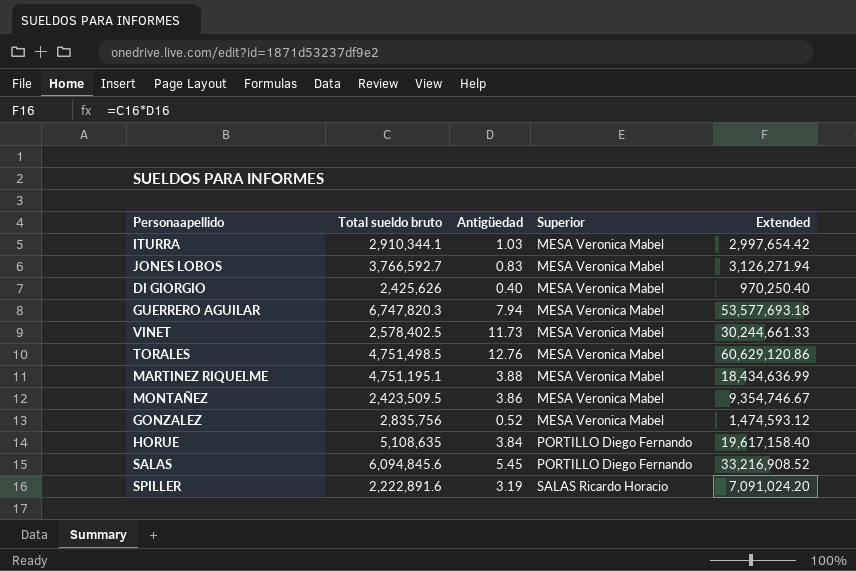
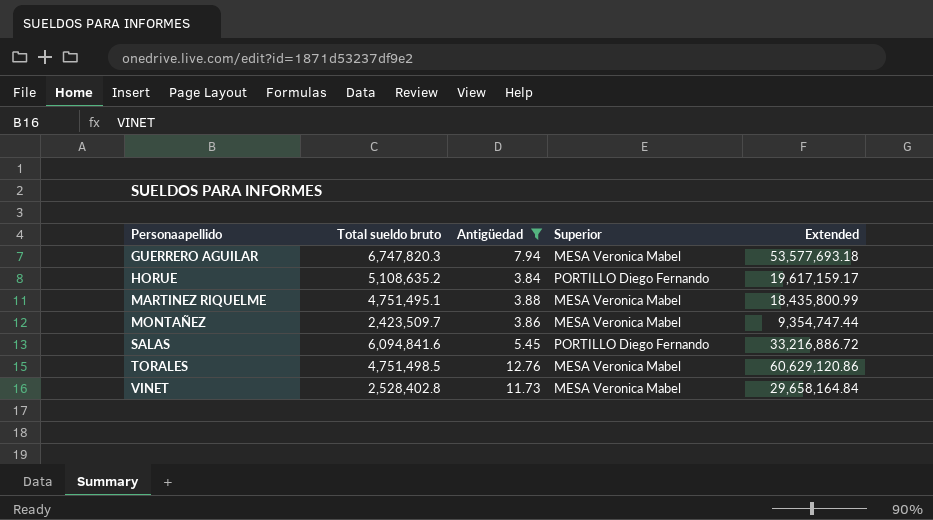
filter: none -> Antigüedad >= 3.84
row order: Superior ascending -> Personaapellido ascending
HORUE | Total sueldo bruto: 5,108,635 -> 5,108,635.2
HORUE | Extended: 19,617,158.40 -> 19,617,159.17
MARTINEZ RIQUELME | Total sueldo bruto: 4,751,195.1 -> 4,751,495.1
MARTINEZ RIQUELME | Extended: 18,434,636.99 -> 18,435,800.99
MONTAÑEZ | Total sueldo bruto: 2,423,509.5 -> 2,423,509.7
MONTAÑEZ | Extended: 9,354,746.67 -> 9,354,747.44
SALAS | Total sueldo bruto: 6,094,845.6 -> 6,094,841.6
SALAS | Extended: 33,216,908.52 -> 33,216,886.72
VINET | Total sueldo bruto: 2,578,402.5 -> 2,528,402.8
VINET | Extended: 30,244,661.33 -> 29,658,164.84

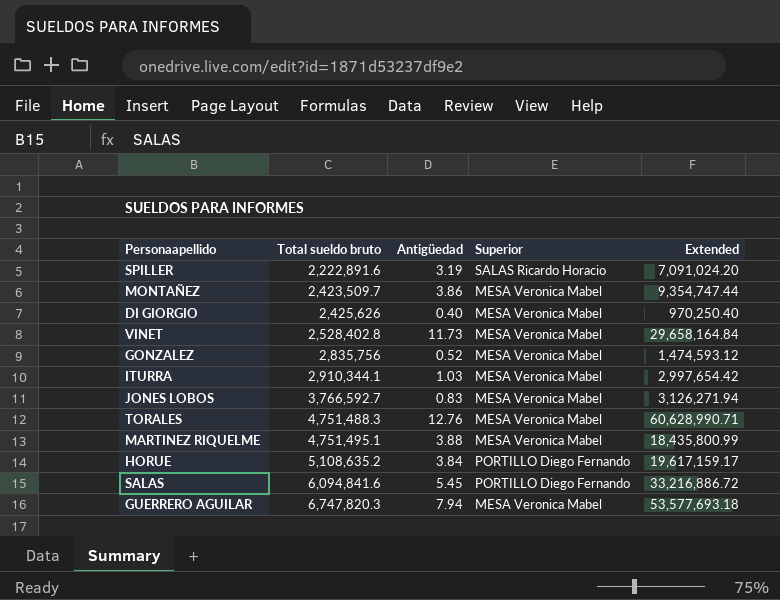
filter: Antigüedad >= 3.84 -> none
row order: Personaapellido ascending -> Total sueldo bruto ascending
TORALES | Total sueldo bruto: 4,751,498.5 -> 4,751,488.3
TORALES | Extended: 60,629,120.86 -> 60,628,990.71

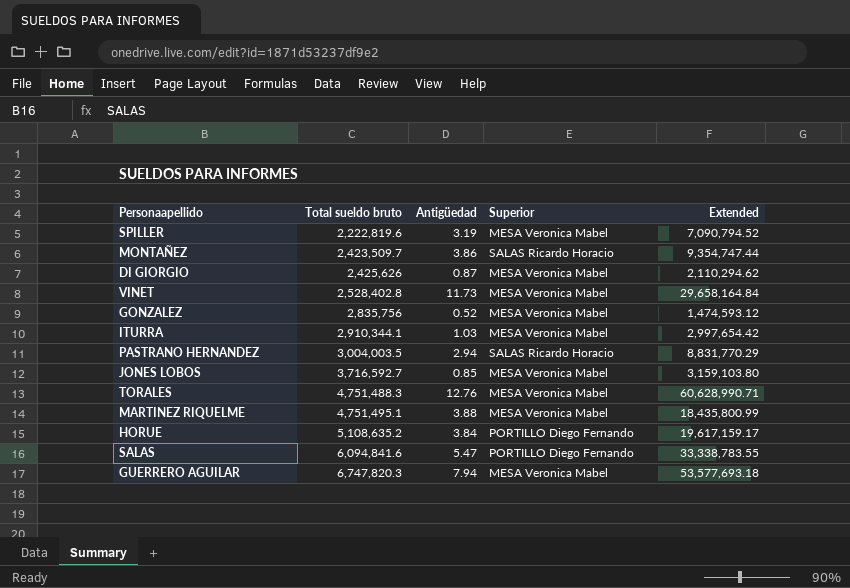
SPILLER | Total sueldo bruto: 2,222,891.6 -> 2,222,819.6
SPILLER | Superior: SALAS Ricardo Horacio -> MESA Veronica Mabel
SPILLER | Extended: 7,091,024.20 -> 7,090,794.52
MONTAÑEZ | Superior: MESA Veronica Mabel -> SALAS Ricardo Horacio
DI GIORGIO | Antigüedad: 0.40 -> 0.87
DI GIORGIO | Extended: 970,250.40 -> 2,110,294.62
row PASTRANO HERNANDEZ: none -> 3,004,003.5 | 2.94 | SALAS Ricardo Horacio | 8,831,770.29
JONES LOBOS | Total sueldo bruto: 3,766,592.7 -> 3,716,592.7
JONES LOBOS | Antigüedad: 0.83 -> 0.85
JONES LOBOS | Extended: 3,126,271.94 -> 3,159,103.80
SALAS | Antigüedad: 5.45 -> 5.47
SALAS | Extended: 33,216,886.72 -> 33,338,783.55

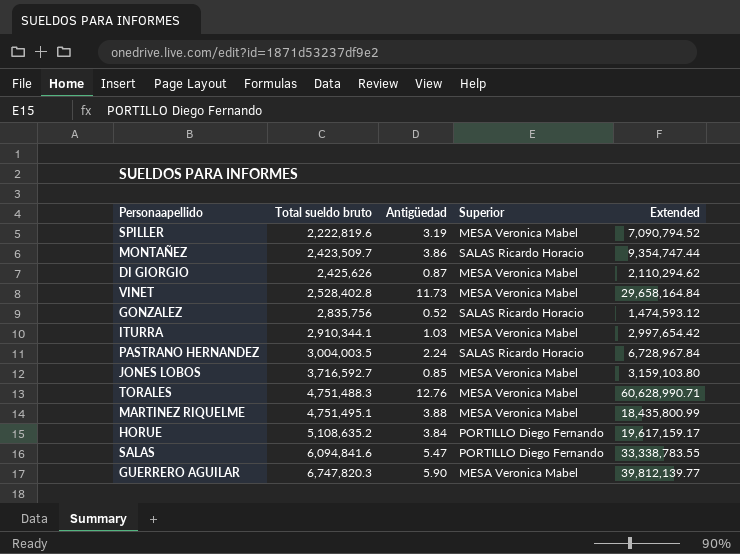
GONZALEZ | Superior: MESA Veronica Mabel -> SALAS Ricardo Horacio
PASTRANO HERNANDEZ | Antigüedad: 2.94 -> 2.24
PASTRANO HERNANDEZ | Extended: 8,831,770.29 -> 6,728,967.84
GUERRERO AGUILAR | Antigüedad: 7.94 -> 5.90
GUERRERO AGUILAR | Extended: 53,577,693.18 -> 39,812,139.77

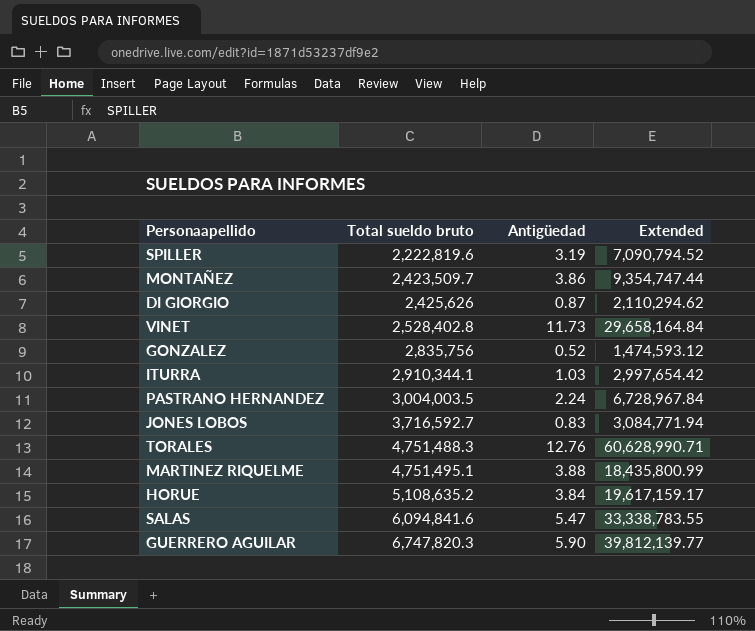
column Superior | position: 4 -> none
JONES LOBOS | Antigüedad: 0.85 -> 0.83
JONES LOBOS | Extended: 3,159,103.80 -> 3,084,771.94

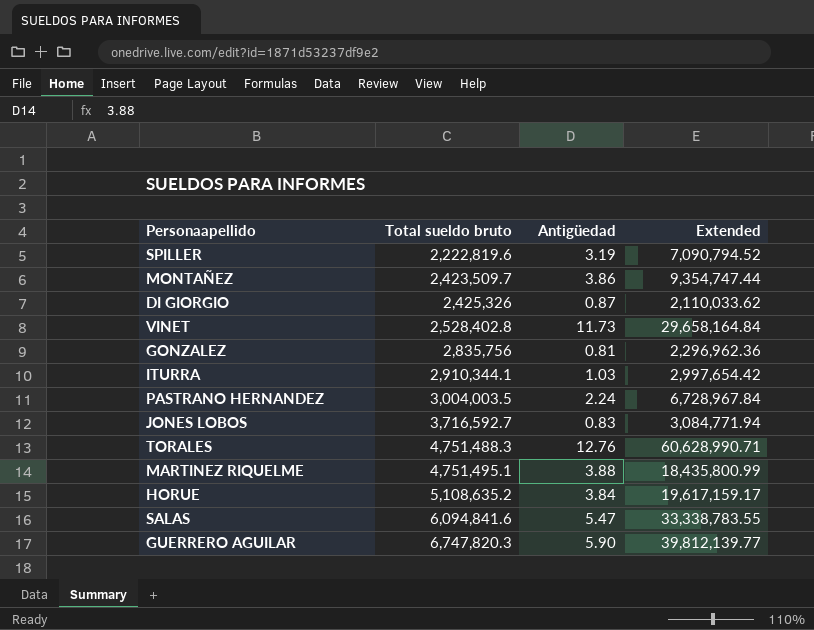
DI GIORGIO | Total sueldo bruto: 2,425,626 -> 2,425,326
DI GIORGIO | Extended: 2,110,294.62 -> 2,110,033.62
GONZALEZ | Antigüedad: 0.52 -> 0.81
GONZALEZ | Extended: 1,474,593.12 -> 2,296,962.36

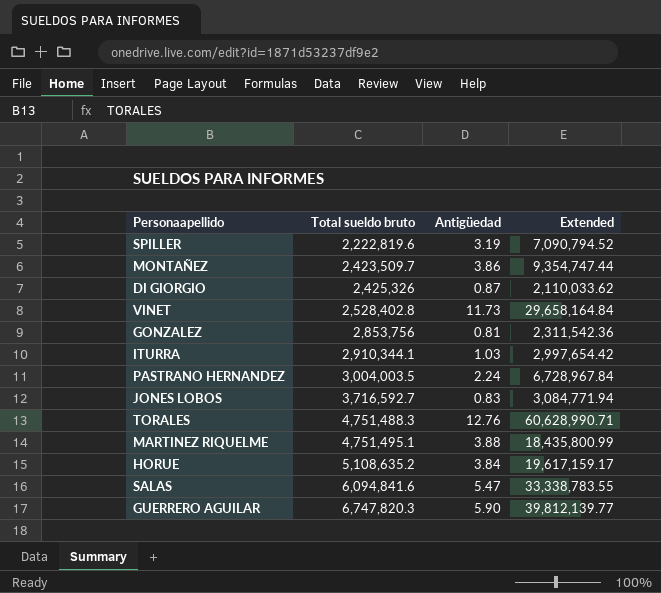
GONZALEZ | Total sueldo bruto: 2,835,756 -> 2,853,756
GONZALEZ | Extended: 2,296,962.36 -> 2,311,542.36

